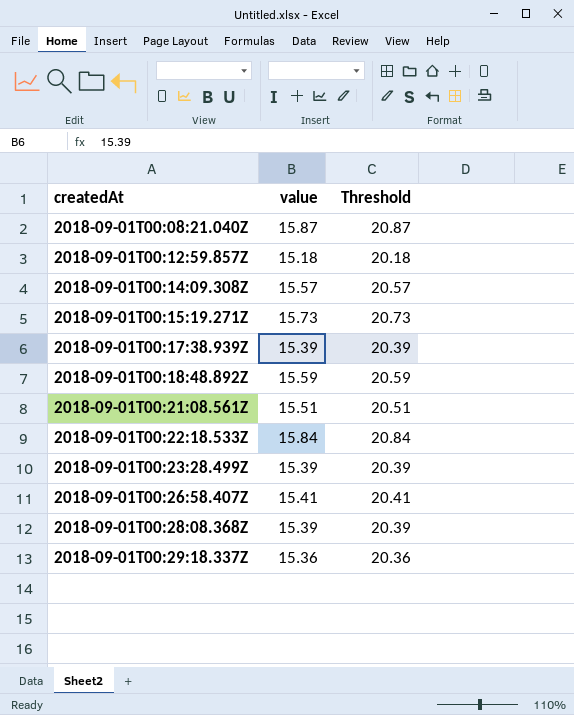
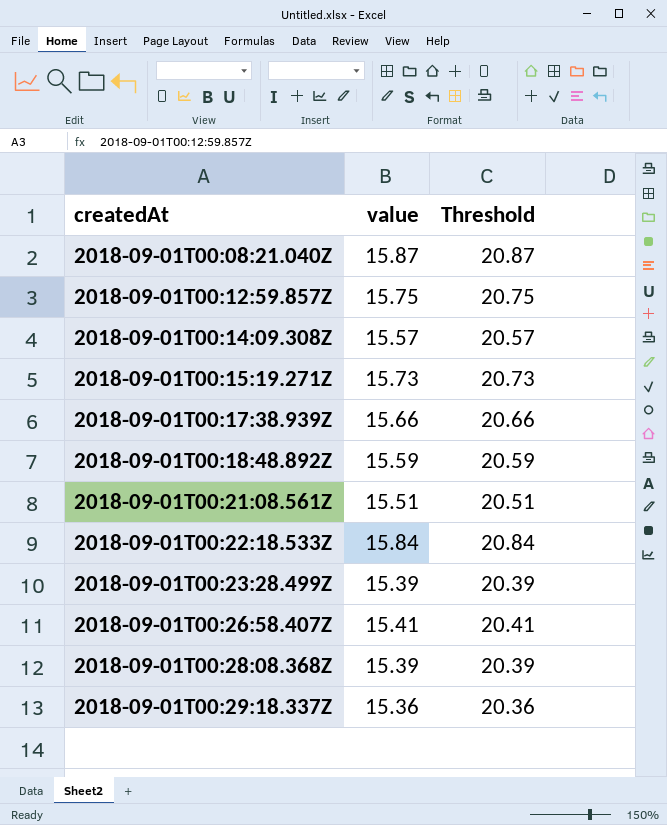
2018-09-01T00:12:59.857Z | value: 15.18 -> 15.75
2018-09-01T00:12:59.857Z | Threshold: 20.18 -> 20.75
2018-09-01T00:17:38.939Z | value: 15.39 -> 15.66
2018-09-01T00:17:38.939Z | Threshold: 20.39 -> 20.66

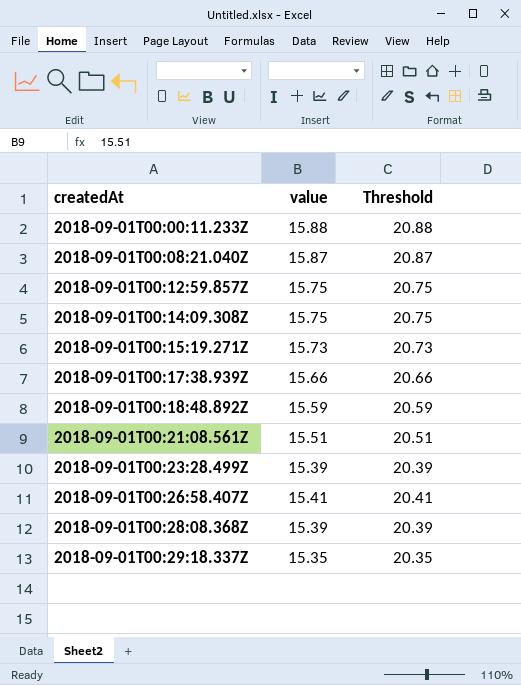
row 2018-09-01T00:22:18.533Z: 15.84 | 20.84 -> none
row 2018-09-01T00:00:11.233Z: none -> 15.88 | 20.88
2018-09-01T00:14:09.308Z | value: 15.57 -> 15.75
2018-09-01T00:14:09.308Z | Threshold: 20.57 -> 20.75
2018-09-01T00:29:18.337Z | value: 15.36 -> 15.35
2018-09-01T00:29:18.337Z | Threshold: 20.36 -> 20.35

